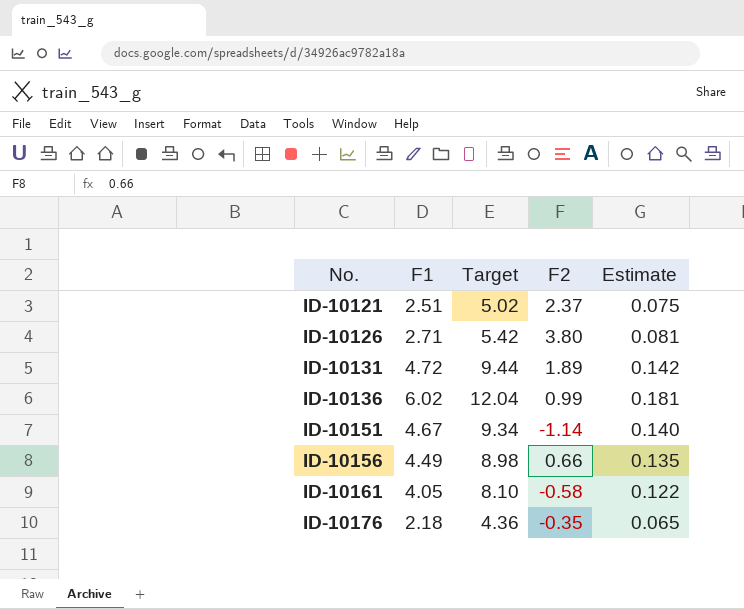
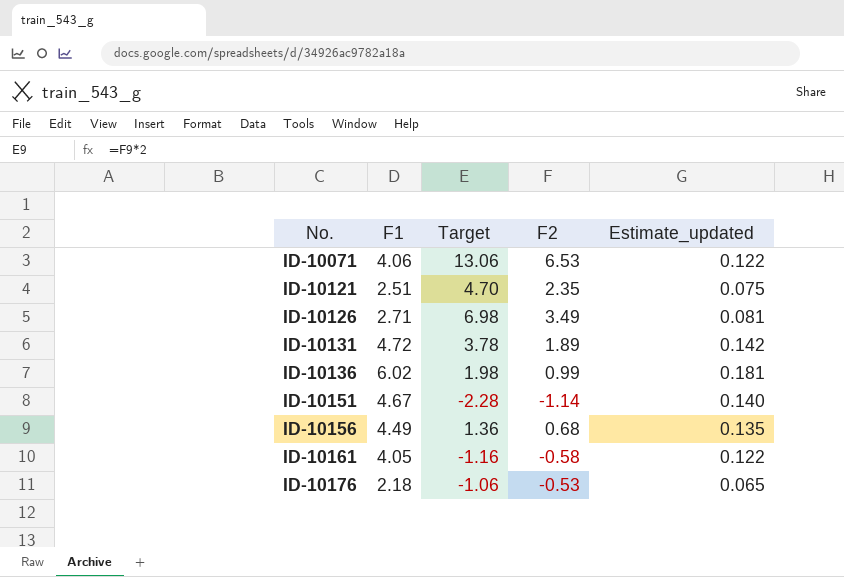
column Target | formula: [F1] * 2 -> [F2] * 2
column name: Estimate -> Estimate_updated
row ID-10071: none -> 4.06 | 13.06 | 6.53 | 0.122
ID-10121 | F2: 2.37 -> 2.35
ID-10126 | F2: 3.80 -> 3.49
ID-10156 | F2: 0.66 -> 0.68
ID-10176 | F2: -0.35 -> -0.53

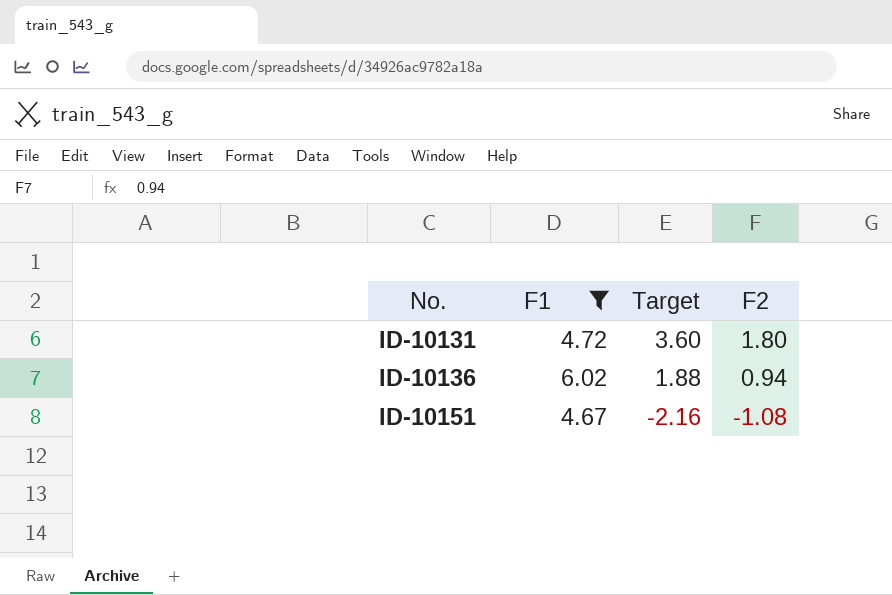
filter: none -> F1 >= 4.67
column Estimate_updated | formula: [F1] * 0.03 -> none
ID-10131 | Target: 3.78 -> 3.60
ID-10131 | F2: 1.89 -> 1.80
ID-10136 | Target: 1.98 -> 1.88
ID-10136 | F2: 0.99 -> 0.94
ID-10151 | Target: -2.28 -> -2.16
ID-10151 | F2: -1.14 -> -1.08

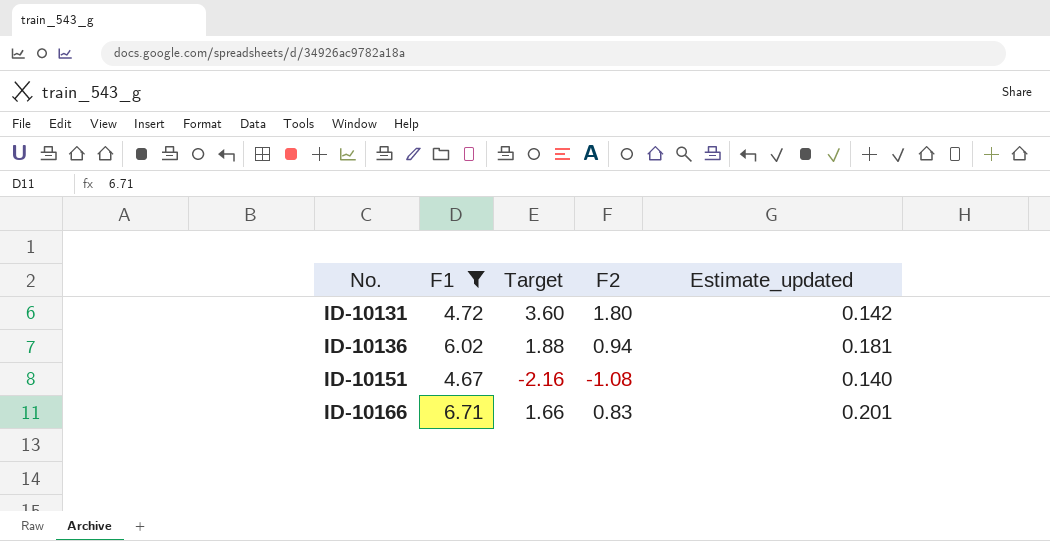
column Estimate_updated | formula: none -> [F1] * 0.03
row ID-10166: none -> 6.71 | 1.66 | 0.83 | 0.201

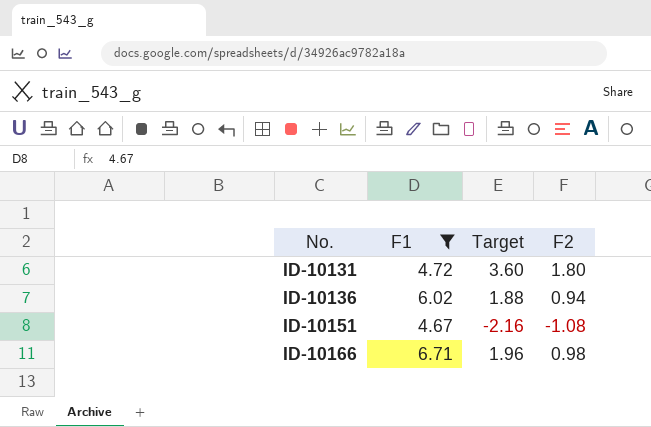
column Estimate_updated | formula: [F1] * 0.03 -> none
ID-10166 | Target: 1.66 -> 1.96
ID-10166 | F2: 0.83 -> 0.98

